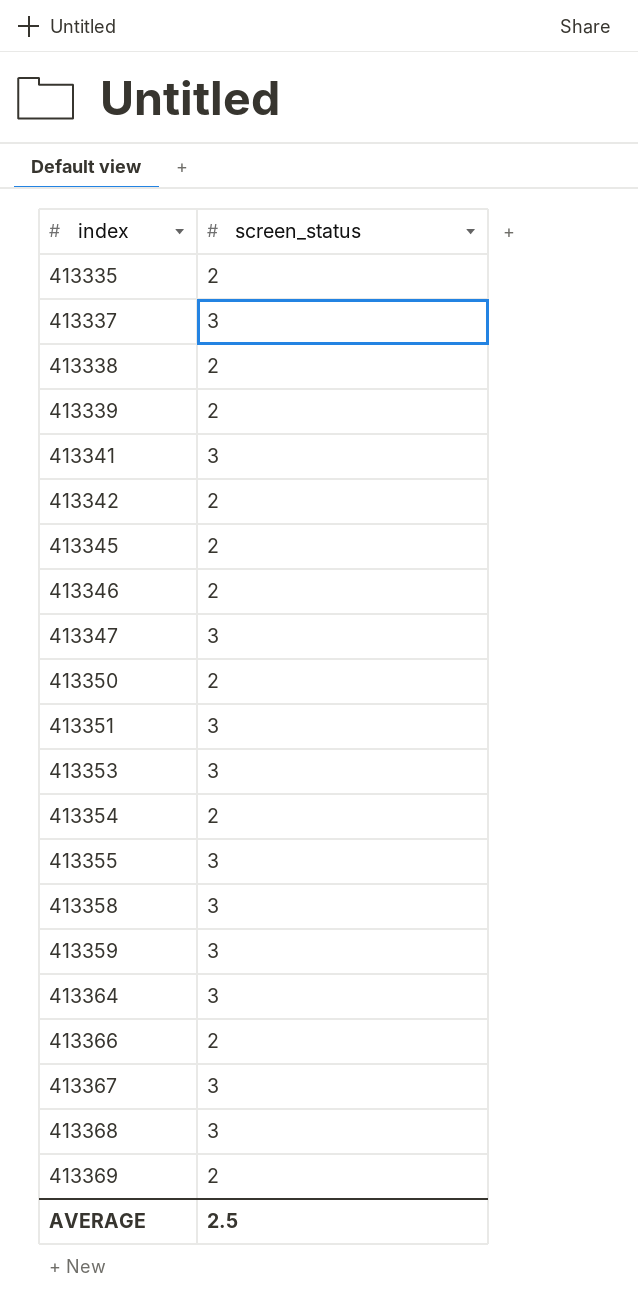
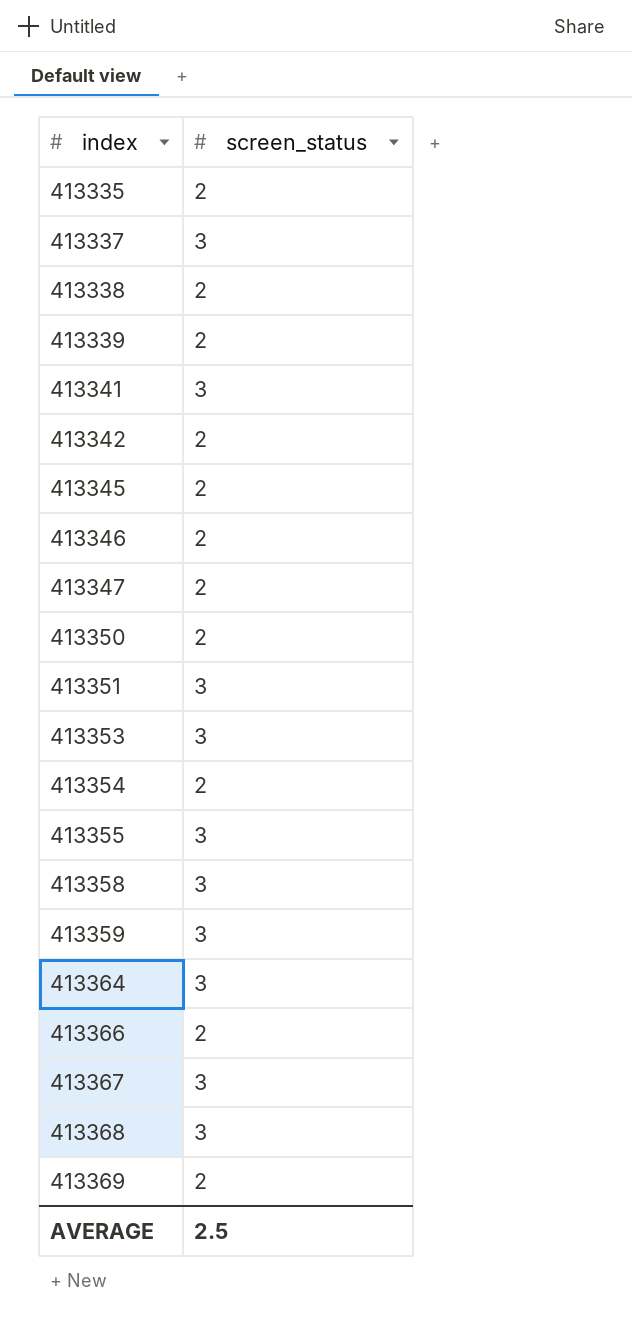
413347 | screen_status: 3 -> 2

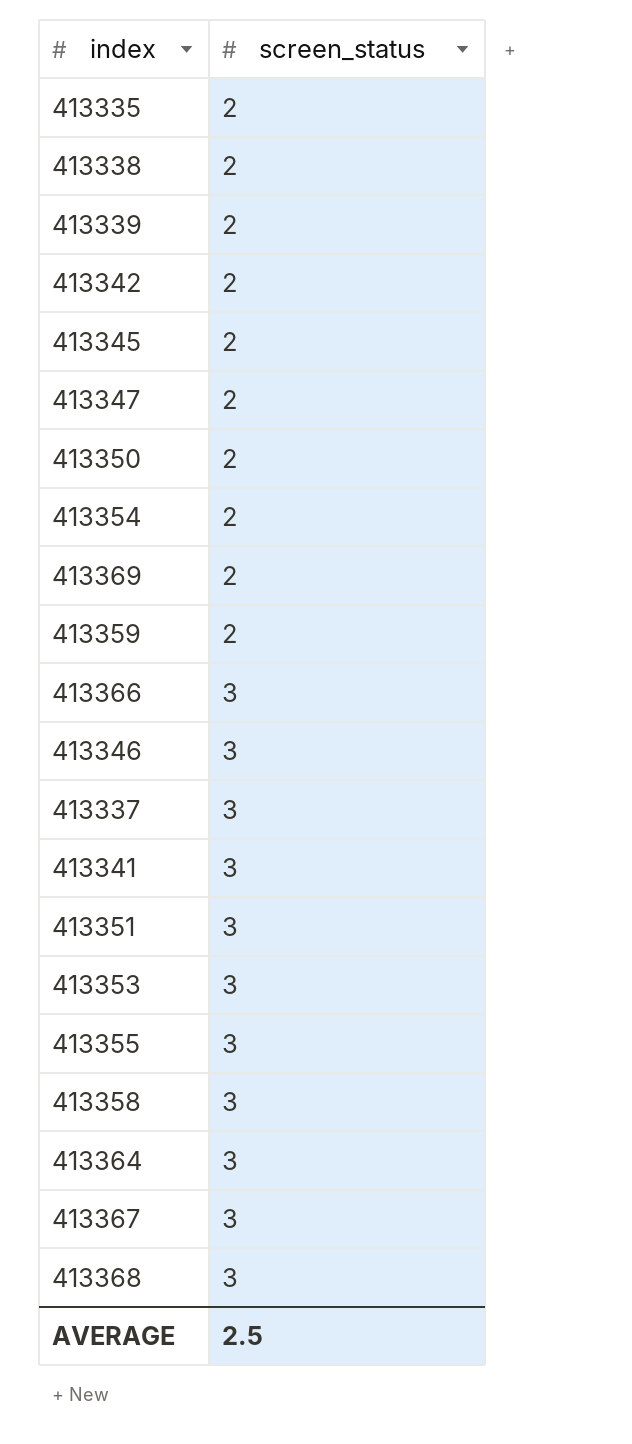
row order: index ascending -> screen_status ascending
413359 | screen_status: 3 -> 2
413366 | screen_status: 2 -> 3
413346 | screen_status: 2 -> 3

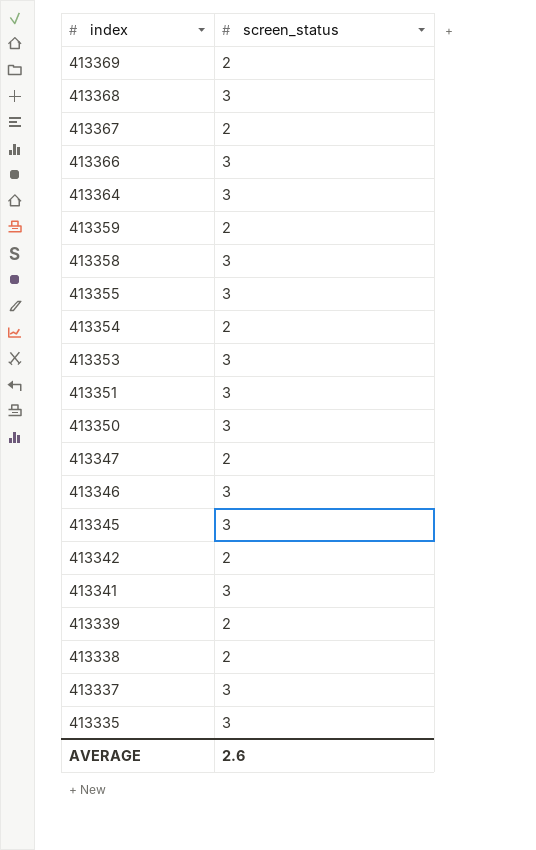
row order: screen_status ascending -> index descending
413367 | screen_status: 3 -> 2
413350 | screen_status: 2 -> 3
413345 | screen_status: 2 -> 3
413335 | screen_status: 2 -> 3
AVERAGE | screen_status: 2.5 -> 2.6

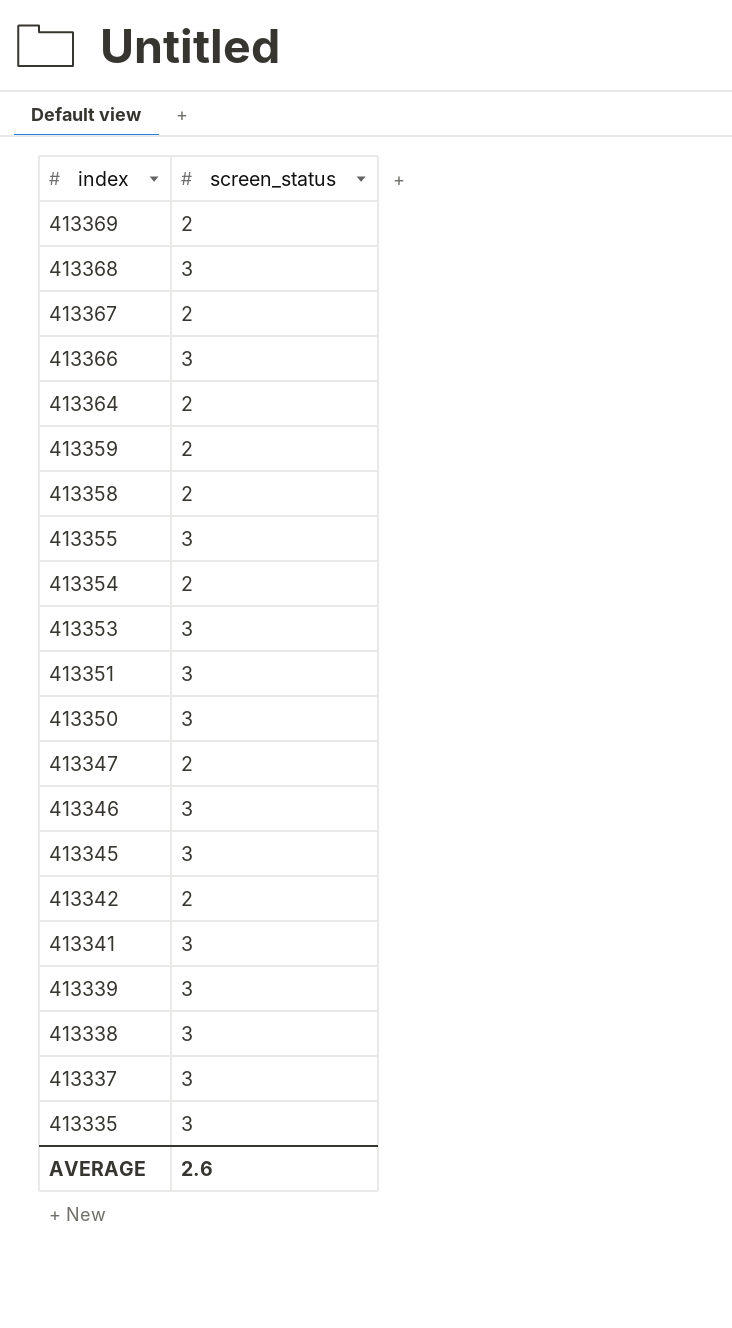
413364 | screen_status: 3 -> 2
413358 | screen_status: 3 -> 2
413339 | screen_status: 2 -> 3
413338 | screen_status: 2 -> 3

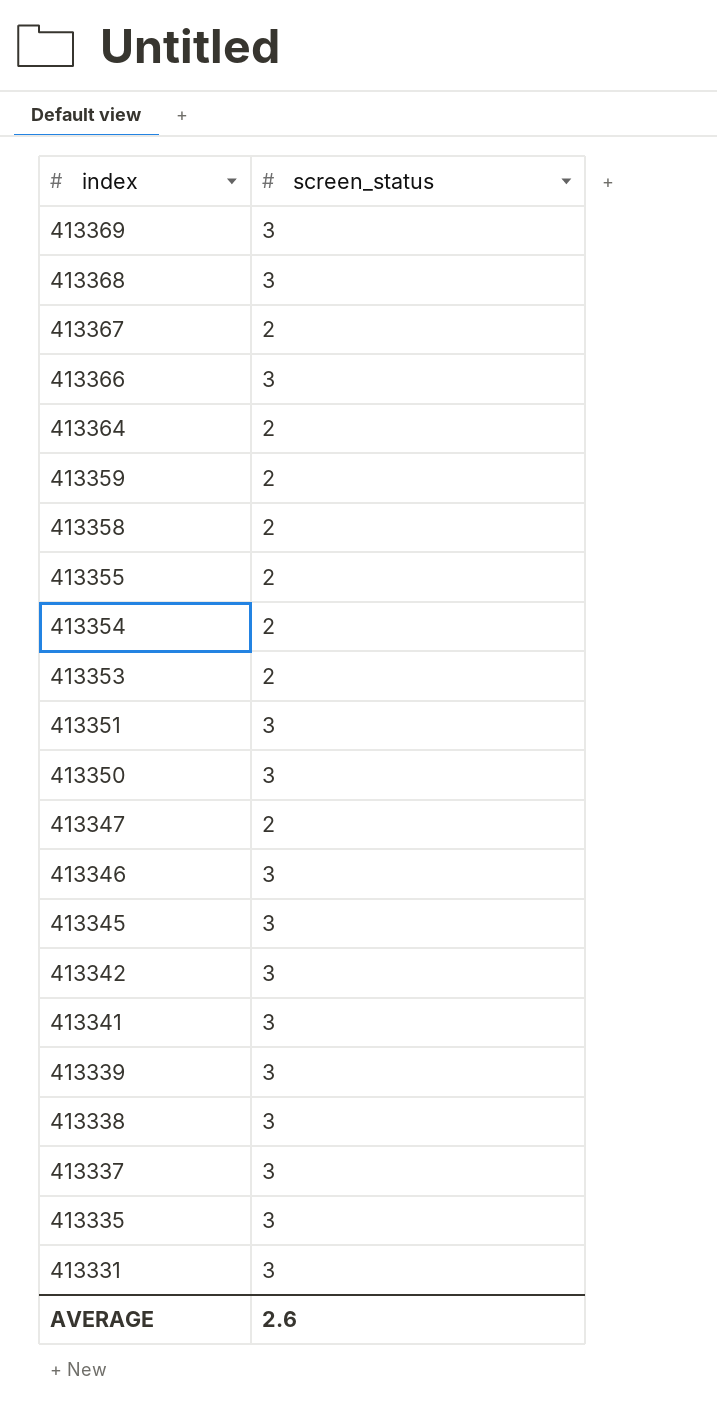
413369 | screen_status: 2 -> 3
413355 | screen_status: 3 -> 2
413353 | screen_status: 3 -> 2
413342 | screen_status: 2 -> 3
row 413331: none -> 3

